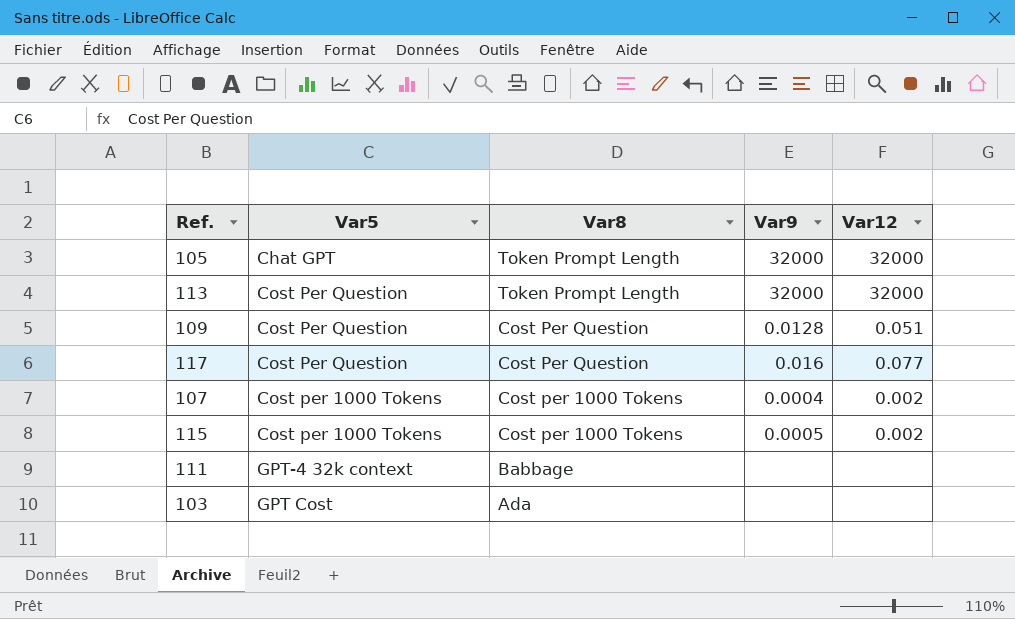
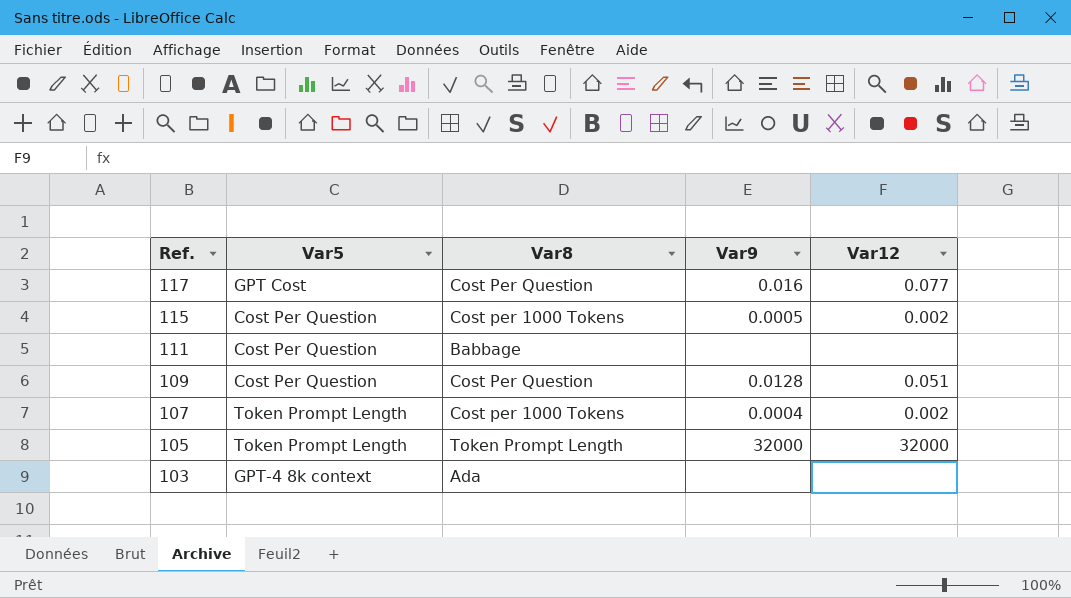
row order: Var8 descending -> Ref. descending
row 113: Cost Per Question | Token Prompt Length | 32000 | 32000 -> none
117 | Var5: Cost Per Question -> GPT Cost
115 | Var5: Cost per 1000 Tokens -> Cost Per Question
111 | Var5: GPT-4 32k context -> Cost Per Question
107 | Var5: Cost per 1000 Tokens -> Token Prompt Length
105 | Var5: Chat GPT -> Token Prompt Length
103 | Var5: GPT Cost -> GPT-4 8k context

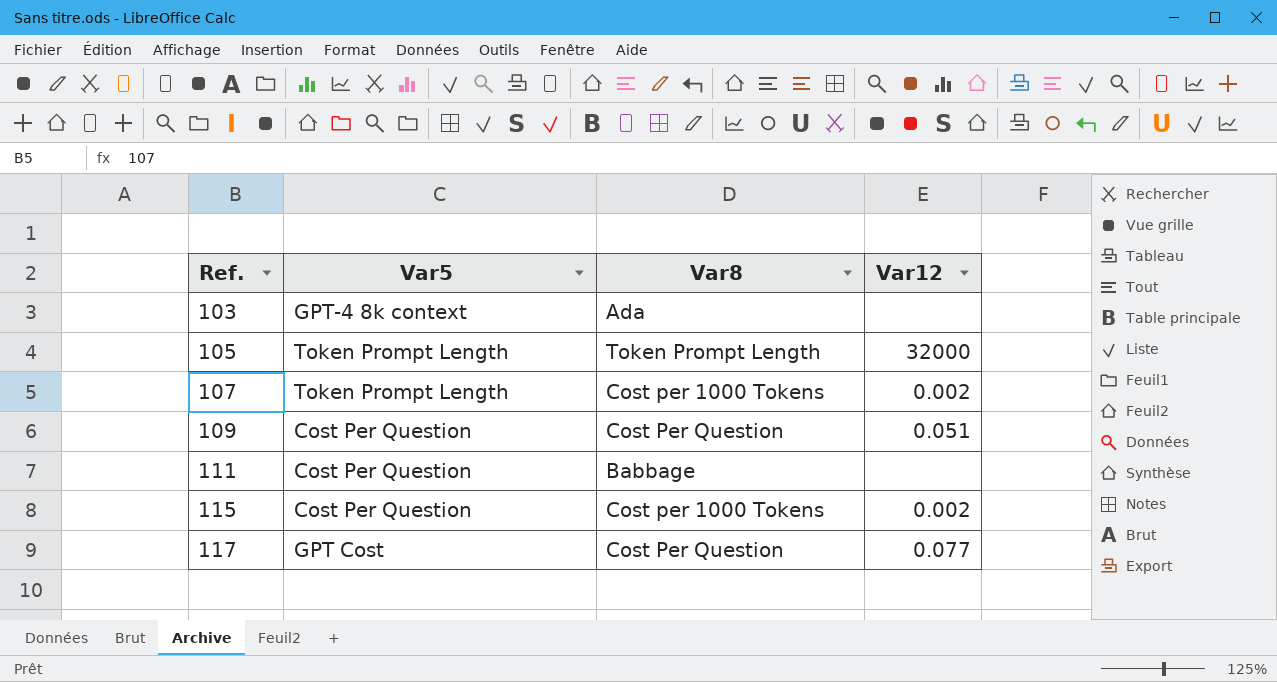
row order: Ref. descending -> Ref. ascending
column Var9 | position: 4 -> none

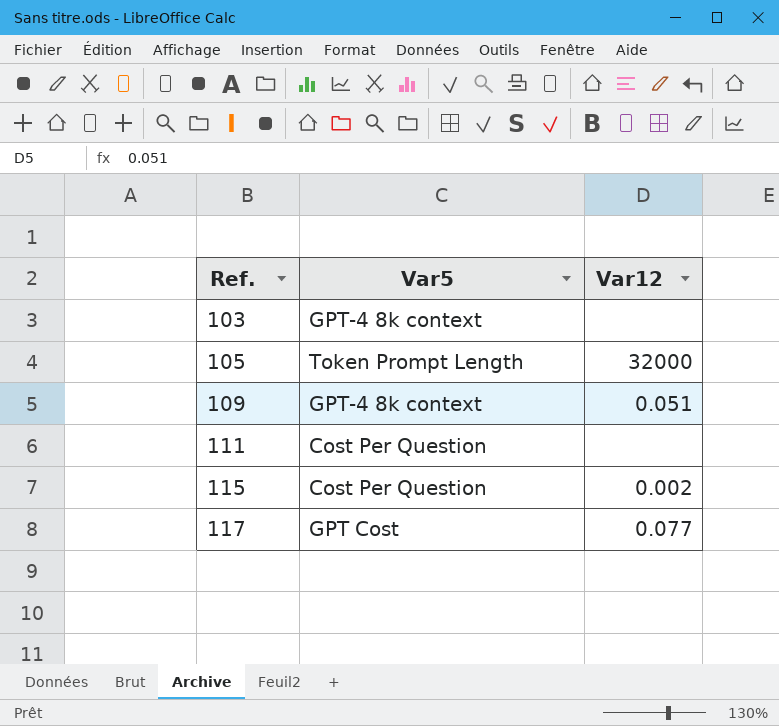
column Var8 | position: 3 -> none
row 107: Token Prompt Length | Cost per 1000 Tokens | 0.002 -> none
109 | Var5: Cost Per Question -> GPT-4 8k context

